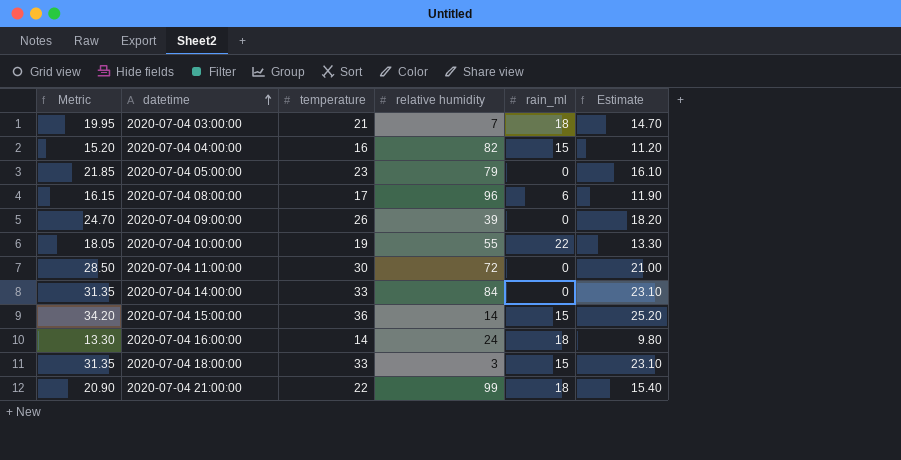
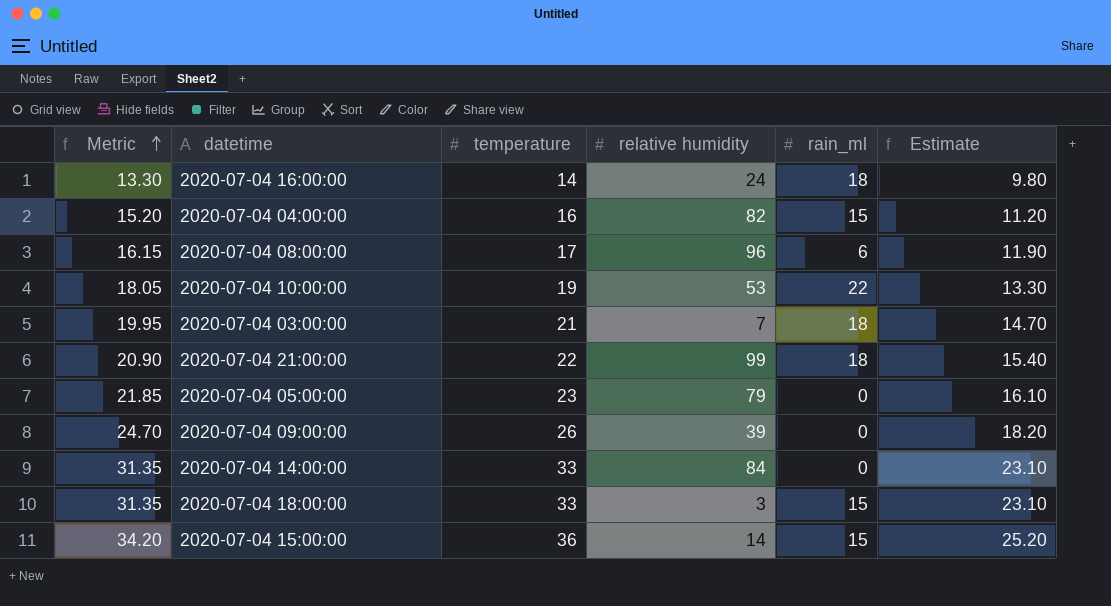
row order: datetime ascending -> Metric ascending
row 2020-07-04 11:00:00: 28.50 | 30 | 72 | 0 | 21.00 -> none
2020-07-04 10:00:00 | relative humidity: 55 -> 53

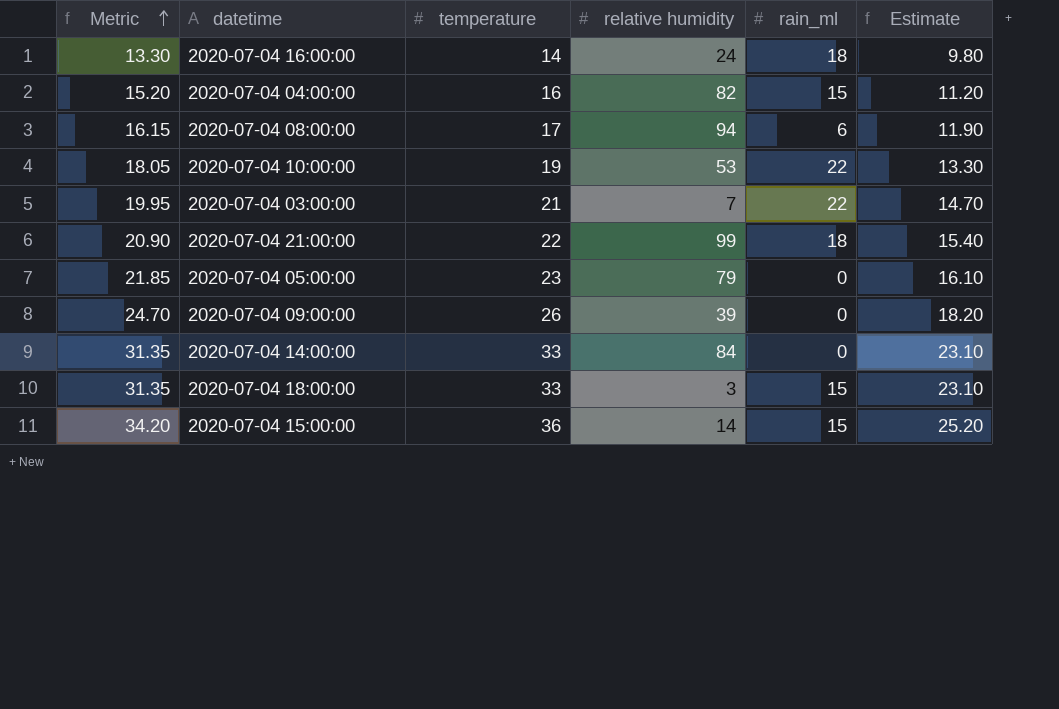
2020-07-04 08:00:00 | relative humidity: 96 -> 94
2020-07-04 03:00:00 | rain_ml: 18 -> 22

